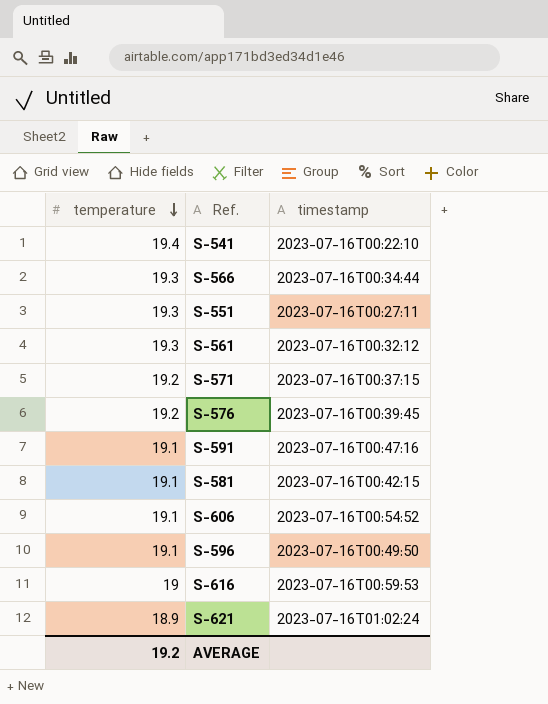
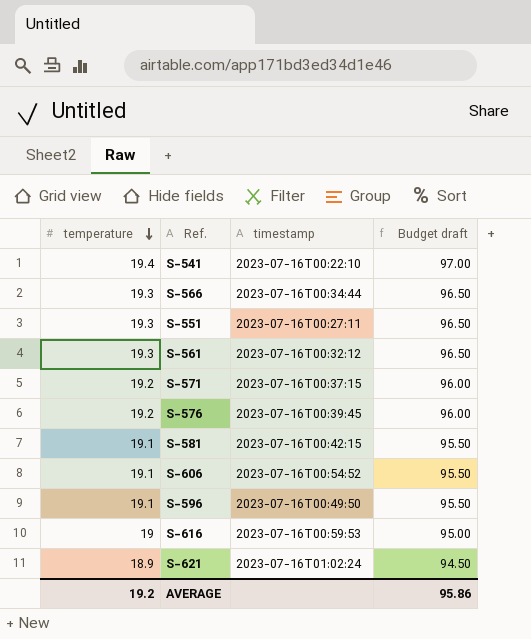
column Budget draft | formula: none -> [temperature] * 5
row S-591: 19.1 | 2023-07-16T00:47:16 -> none

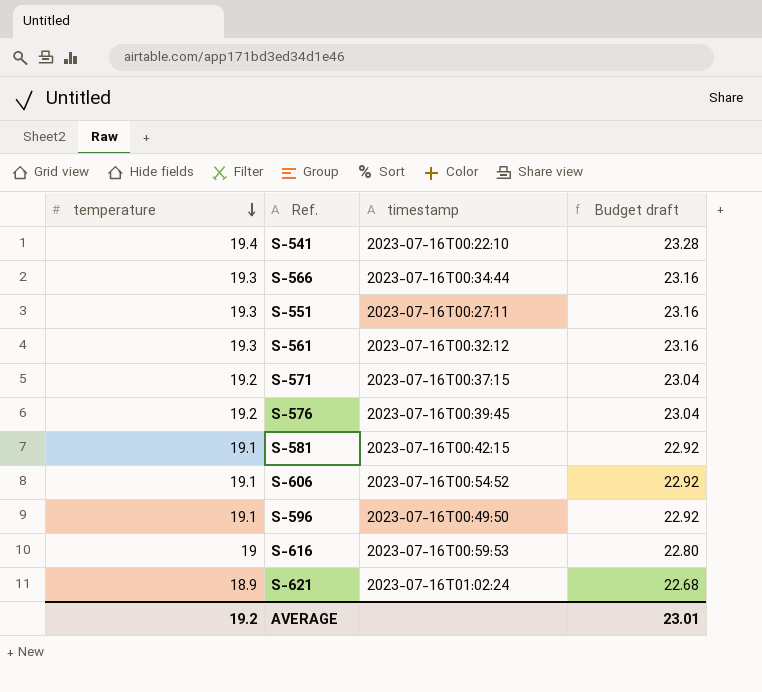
column Budget draft | formula: [temperature] * 5 -> [temperature] * 1.2
AVERAGE | Budget draft: 95.86 -> 23.01

